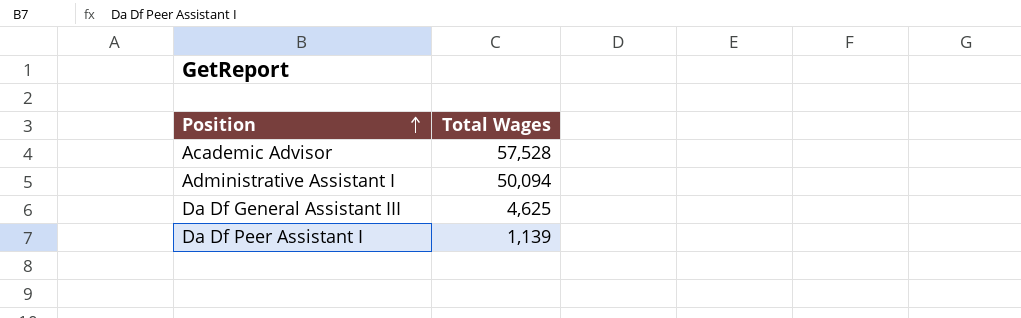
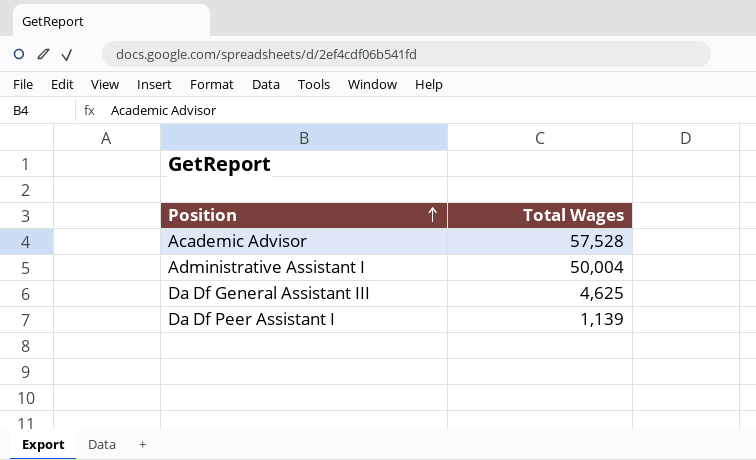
Administrative Assistant I | Total Wages: 50,094 -> 50,004

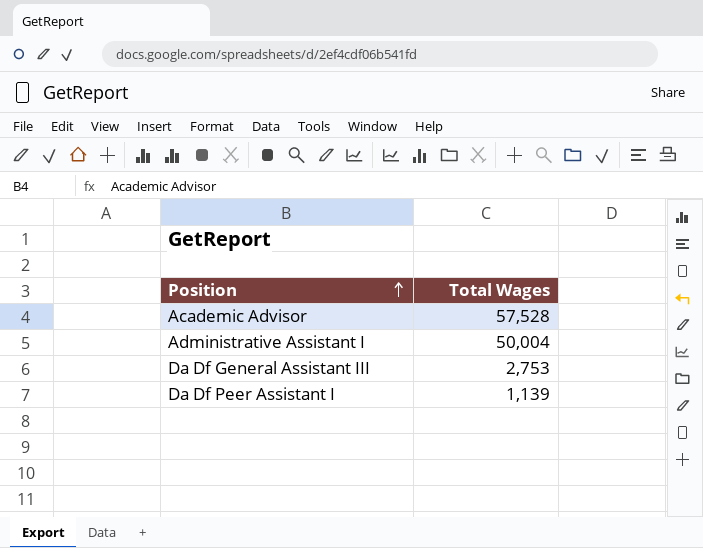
Da Df General Assistant III | Total Wages: 4,625 -> 2,753

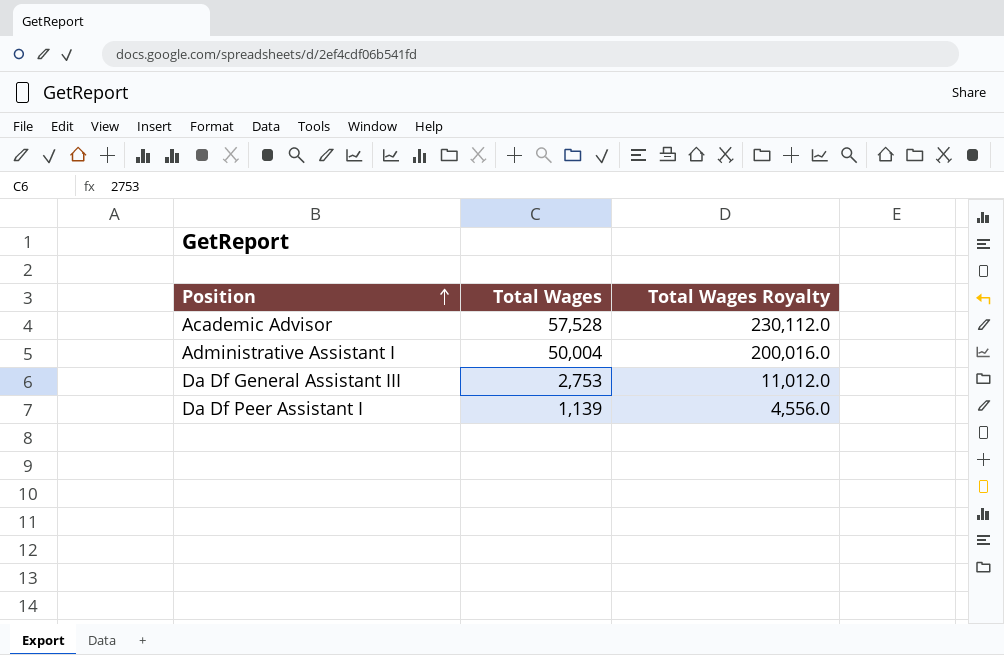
column Total Wages Royalty | formula: none -> [Total Wages] * 4

